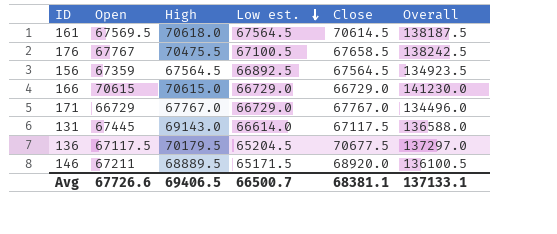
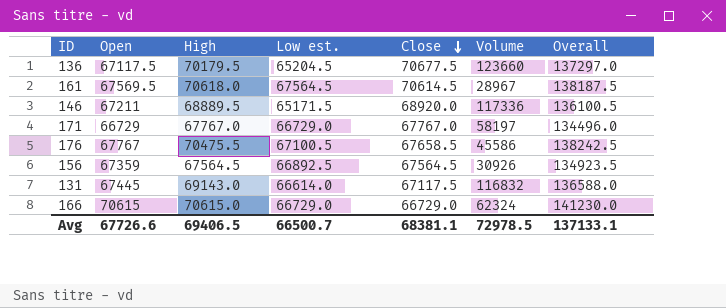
row order: Low est. descending -> Close descending
column Volume | position: none -> 6

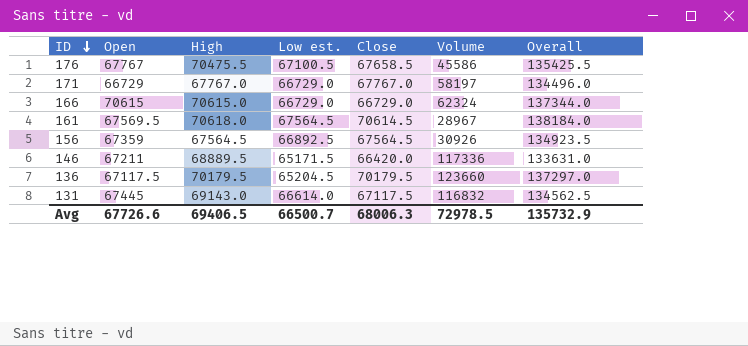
row order: Close descending -> ID descending
column Overall | formula: [Open] + [High] -> [Open] + [Close]
146 | Close: 68920.0 -> 66420.0
136 | Close: 70677.5 -> 70179.5
Avg | Close: 68381.1 -> 68006.3
Avg | Overall: 137133.1 -> 135732.9

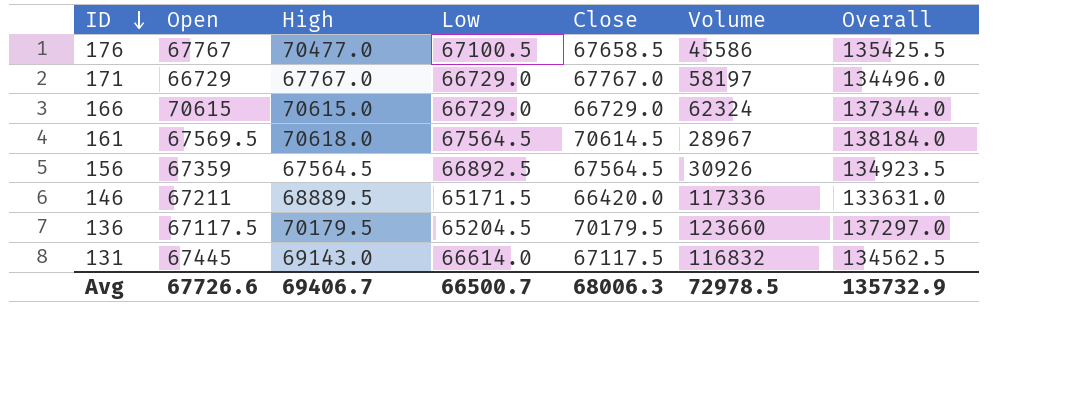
column name: Low est. -> Low
176 | High: 70475.5 -> 70477.0
Avg | High: 69406.5 -> 69406.7

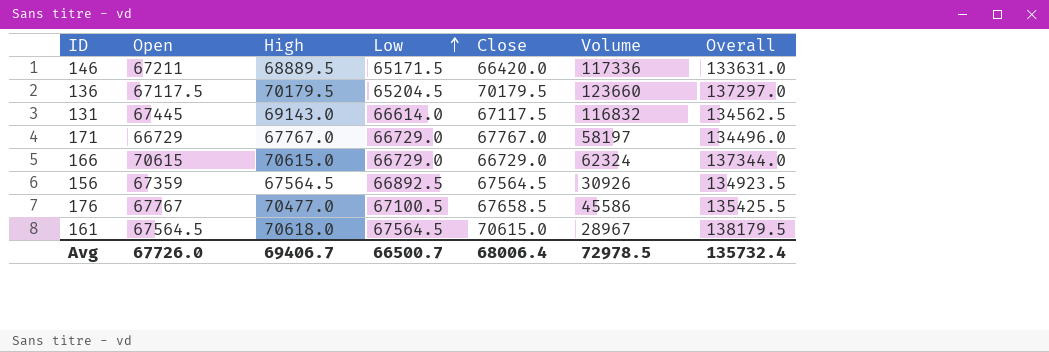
row order: ID descending -> Low ascending
161 | Open: 67569.5 -> 67564.5
161 | Close: 70614.5 -> 70615.0
161 | Overall: 138184.0 -> 138179.5
Avg | Open: 67726.6 -> 67726.0
Avg | Close: 68006.3 -> 68006.4
Avg | Overall: 135732.9 -> 135732.4

